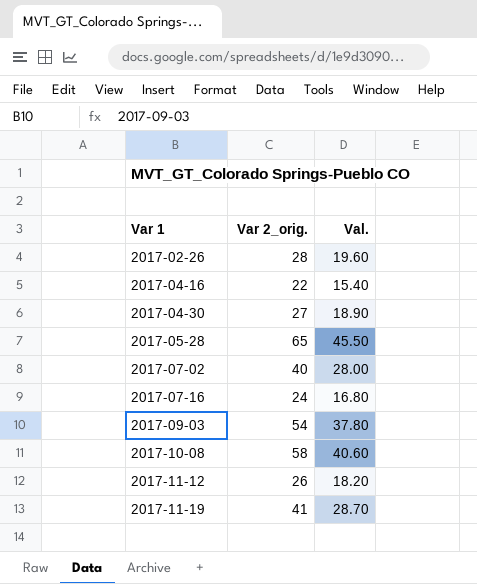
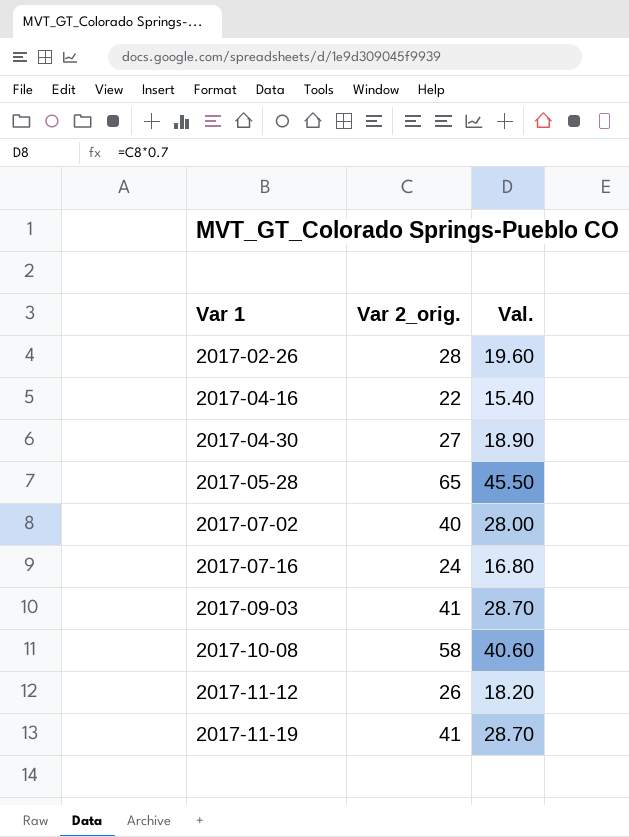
2017-09-03 | Var 2_orig.: 54 -> 41
2017-09-03 | Val.: 37.80 -> 28.70

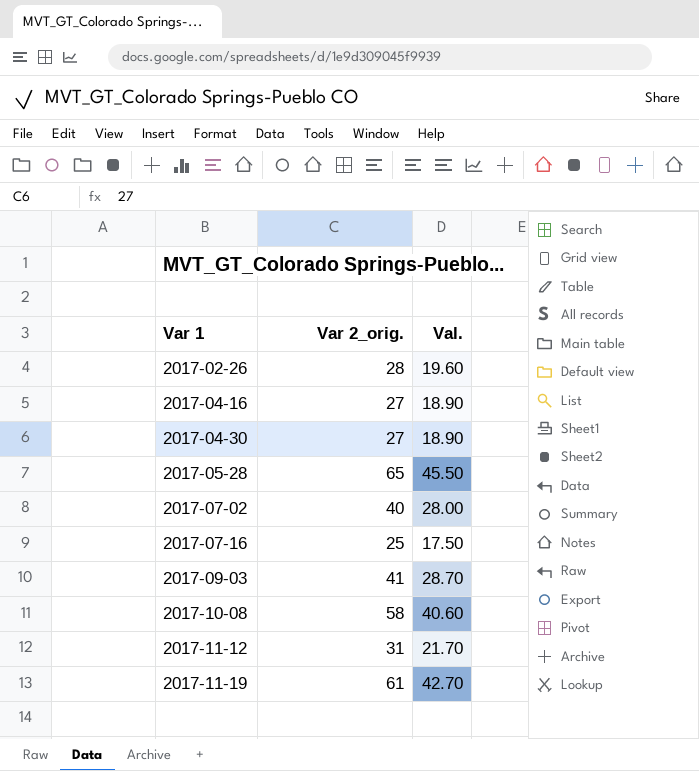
2017-04-16 | Var 2_orig.: 22 -> 27
2017-04-16 | Val.: 15.40 -> 18.90
2017-07-16 | Var 2_orig.: 24 -> 25
2017-07-16 | Val.: 16.80 -> 17.50
2017-11-12 | Var 2_orig.: 26 -> 31
2017-11-12 | Val.: 18.20 -> 21.70
2017-11-19 | Var 2_orig.: 41 -> 61
2017-11-19 | Val.: 28.70 -> 42.70

